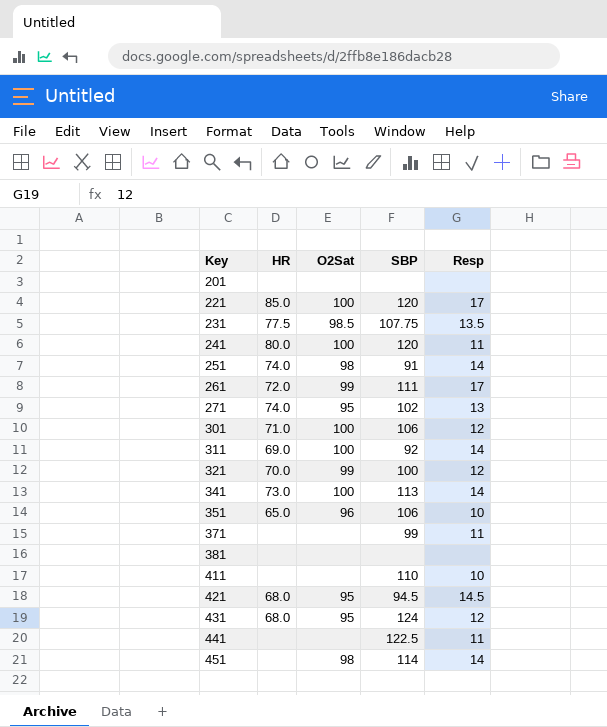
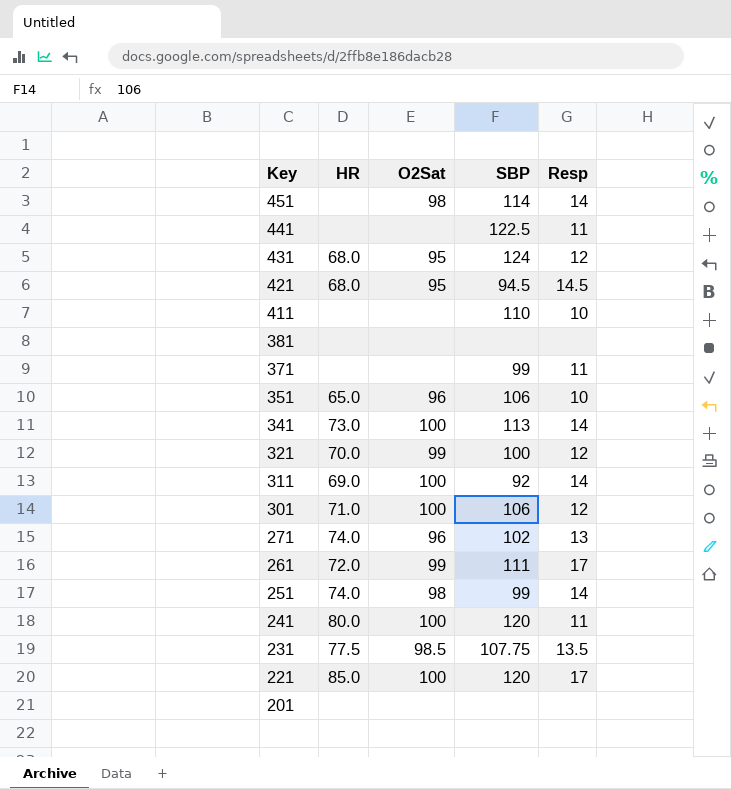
row order: Key ascending -> Key descending
271 | O2Sat: 95 -> 96
251 | SBP: 91 -> 99

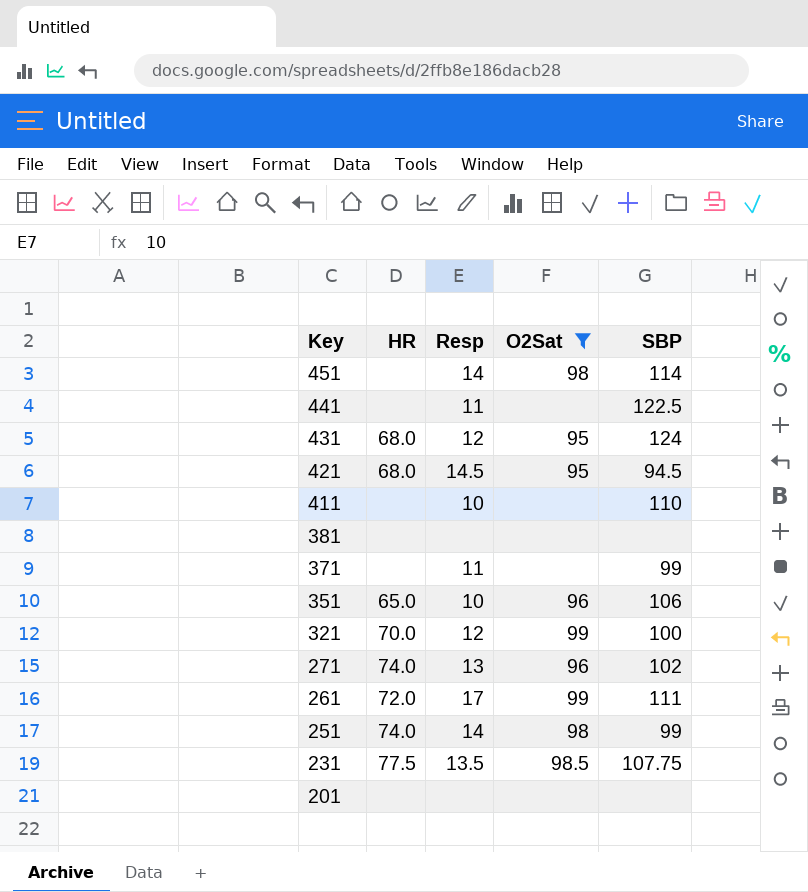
filter: none -> O2Sat != 100
column Resp | position: 5 -> 3

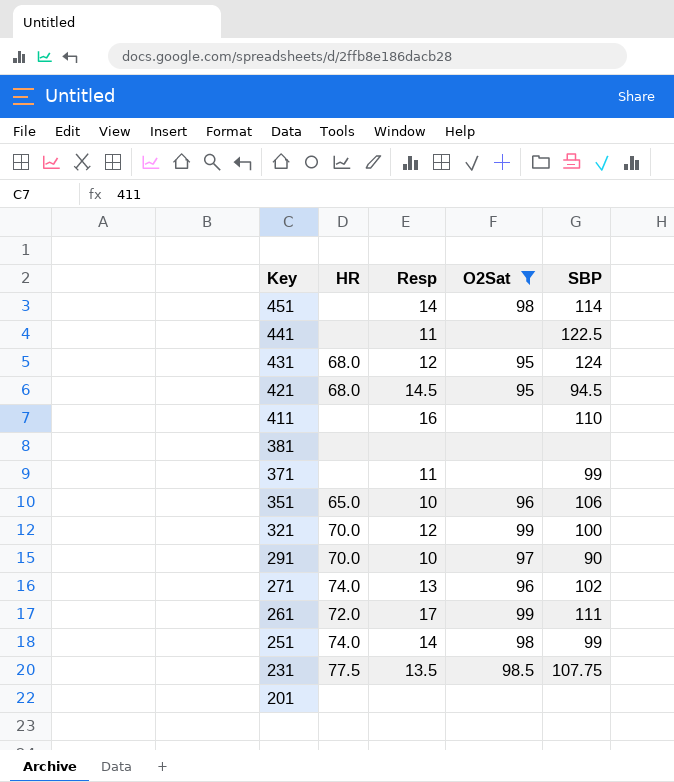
411 | Resp: 10 -> 16
row 291: none -> 70.0 | 10 | 97 | 90

